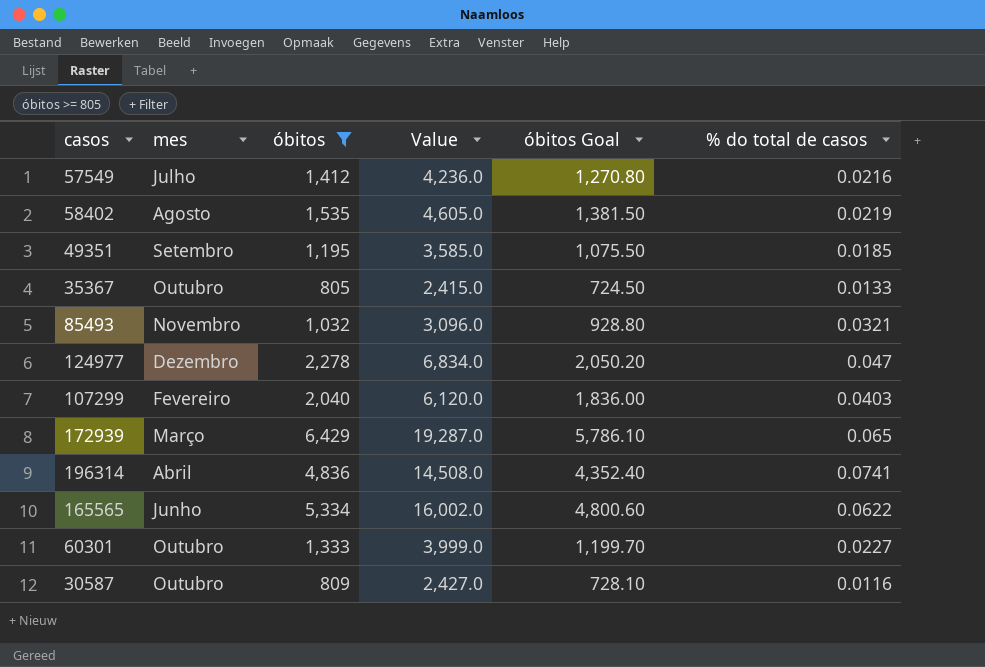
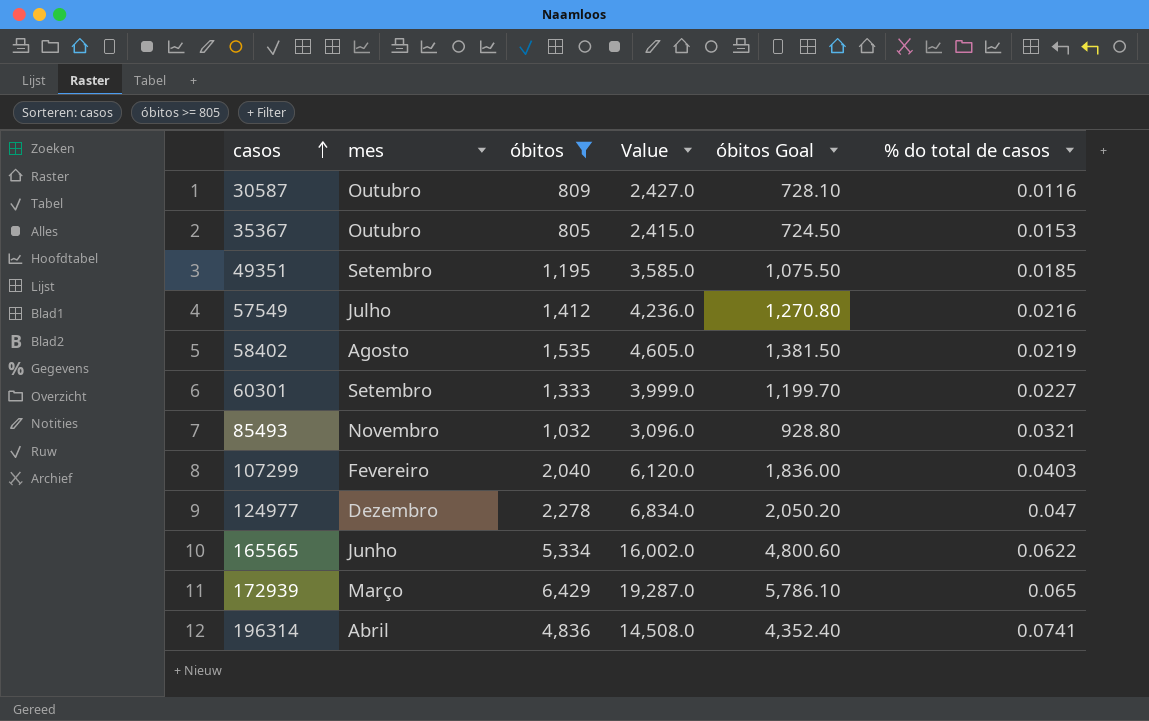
row order: none -> casos ascending
35367 | % do total de casos: 0.0133 -> 0.0153
60301 | mes: Outubro -> Setembro

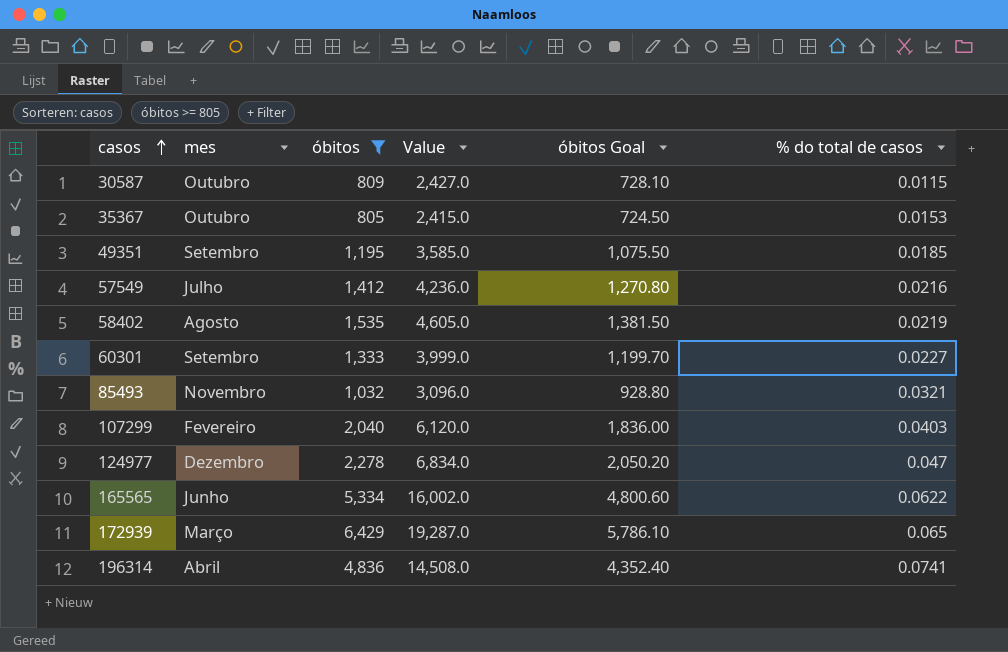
30587 | % do total de casos: 0.0116 -> 0.0115

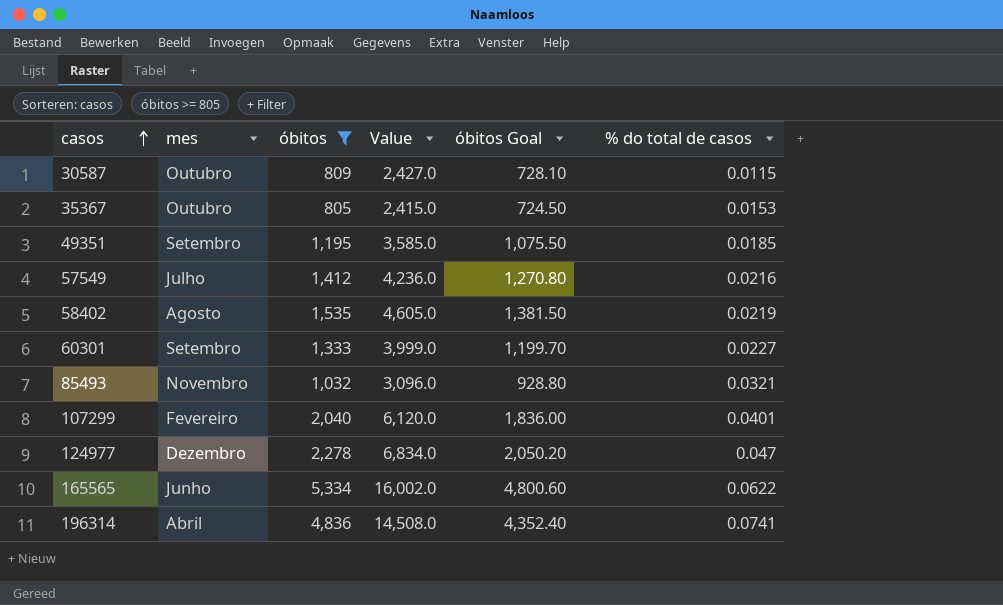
row 172939: Março | 6,429 | 19,287.0 | 5,786.10 | 0.065 -> none
107299 | % do total de casos: 0.0403 -> 0.0401

